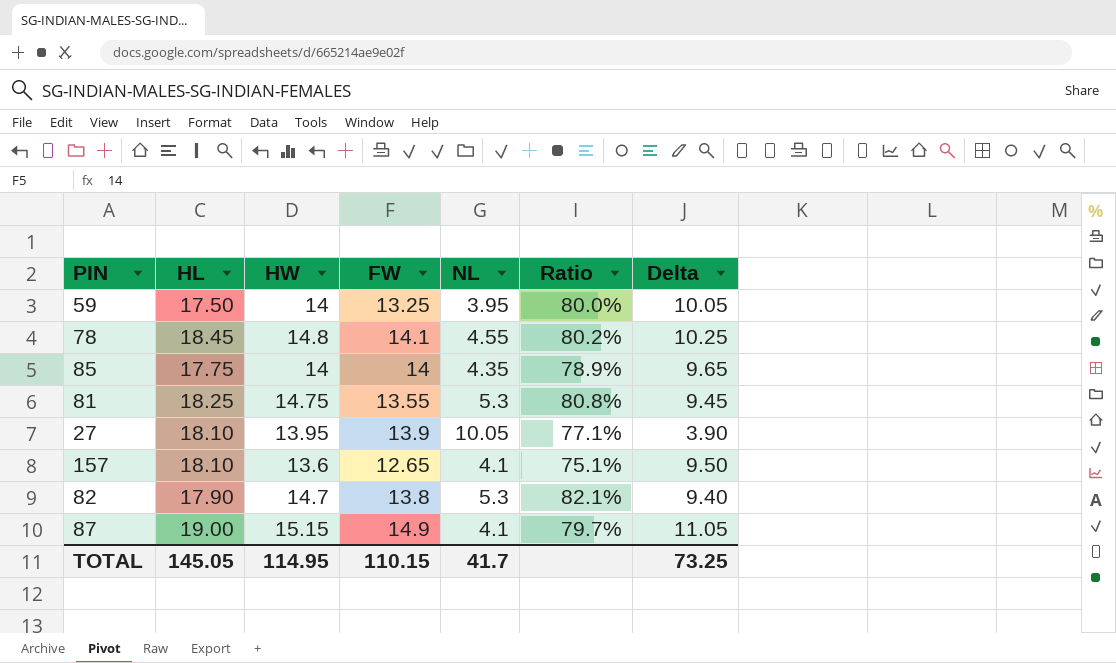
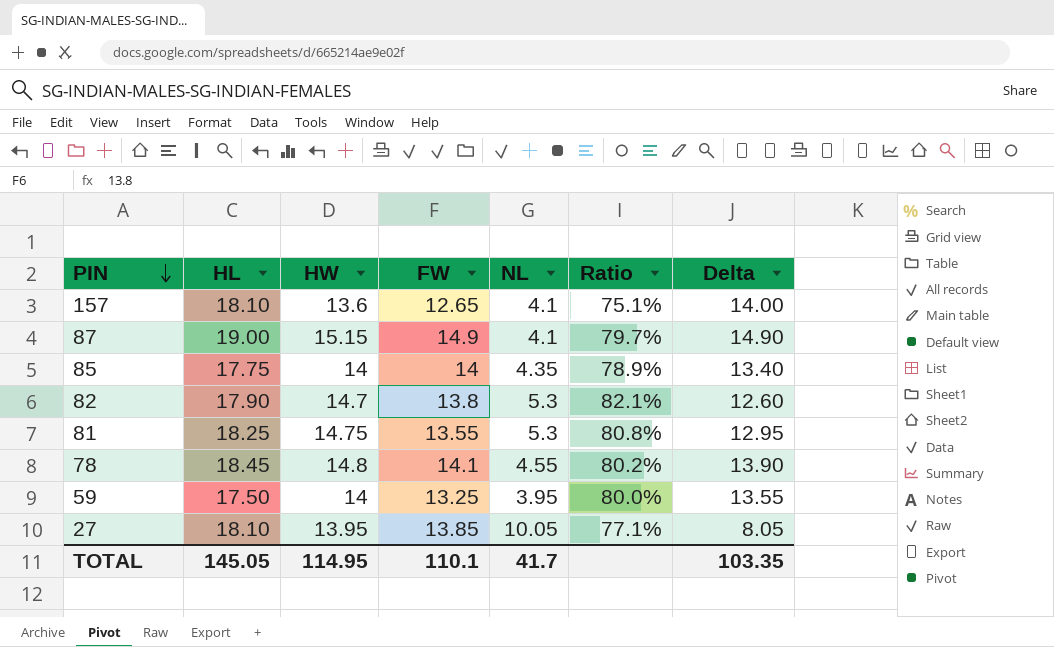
row order: none -> PIN descending
column Delta | formula: [HW] - [NL] -> [HL] - [NL]
27 | FW: 13.9 -> 13.85
TOTAL | FW: 110.15 -> 110.1
TOTAL | Delta: 73.25 -> 103.35

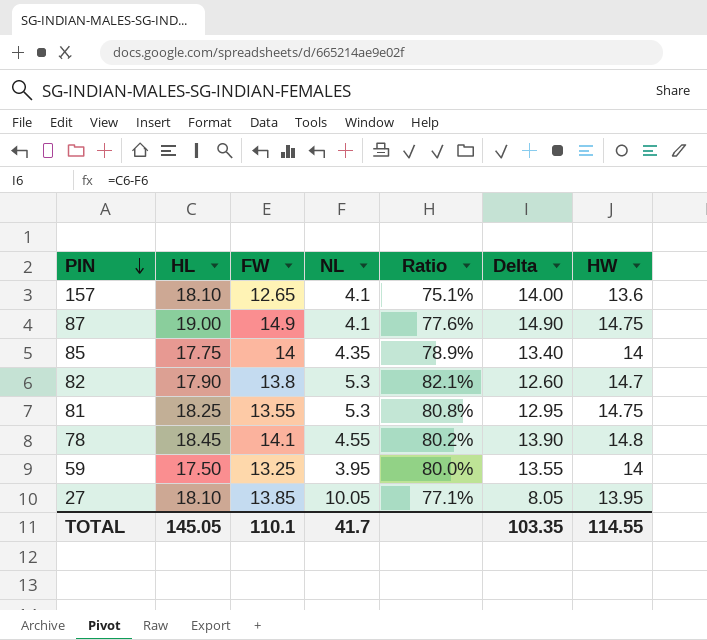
column HW | position: 3 -> 7
87 | Ratio: 79.7% -> 77.6%
87 | HW: 15.15 -> 14.75
TOTAL | HW: 114.95 -> 114.55

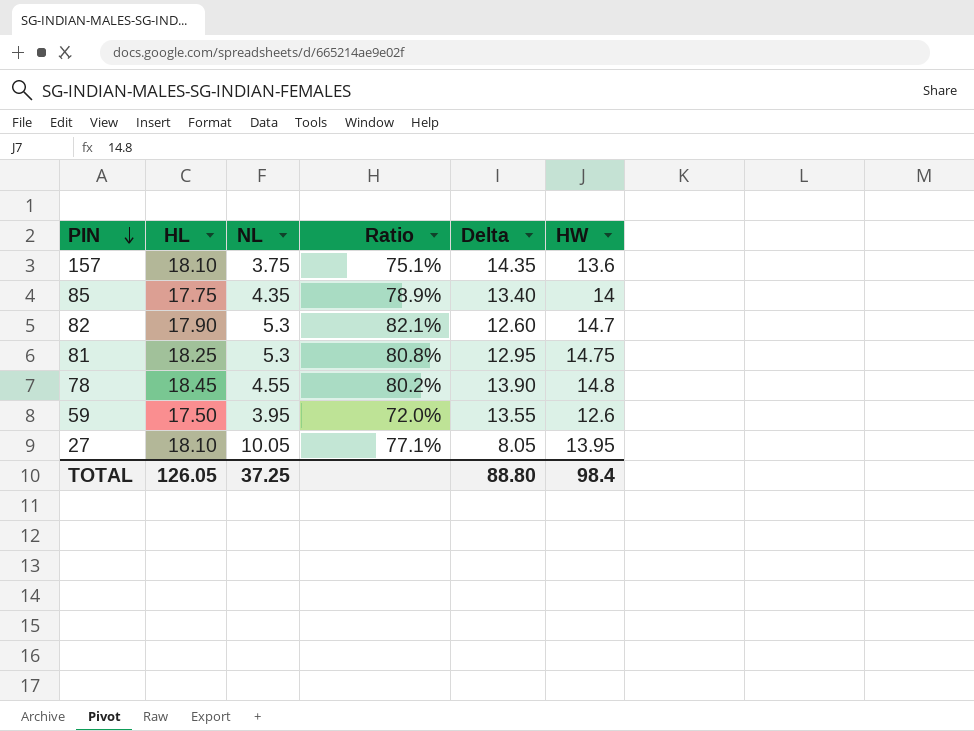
column FW | position: 3 -> none
row 87: 19.00 | 14.9 | 4.1 | 77.6% | 14.90 | 14.75 -> none
157 | NL: 4.1 -> 3.75
157 | Delta: 14.00 -> 14.35
59 | Ratio: 80.0% -> 72.0%
59 | HW: 14 -> 12.6
TOTAL | HL: 145.05 -> 126.05
TOTAL | NL: 41.7 -> 37.25
TOTAL | Delta: 103.35 -> 88.80
TOTAL | HW: 114.55 -> 98.4

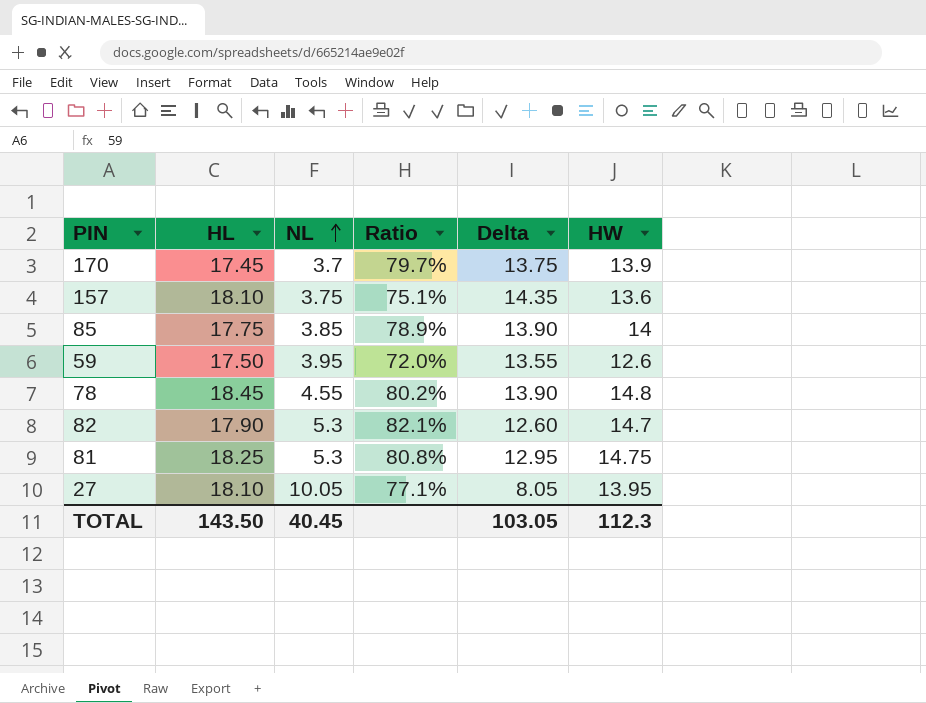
row order: PIN descending -> NL ascending
row 170: none -> 17.45 | 3.7 | 79.7% | 13.75 | 13.9
85 | NL: 4.35 -> 3.85
85 | Delta: 13.40 -> 13.90
TOTAL | HL: 126.05 -> 143.50
TOTAL | NL: 37.25 -> 40.45
TOTAL | Delta: 88.80 -> 103.05
TOTAL | HW: 98.4 -> 112.3

